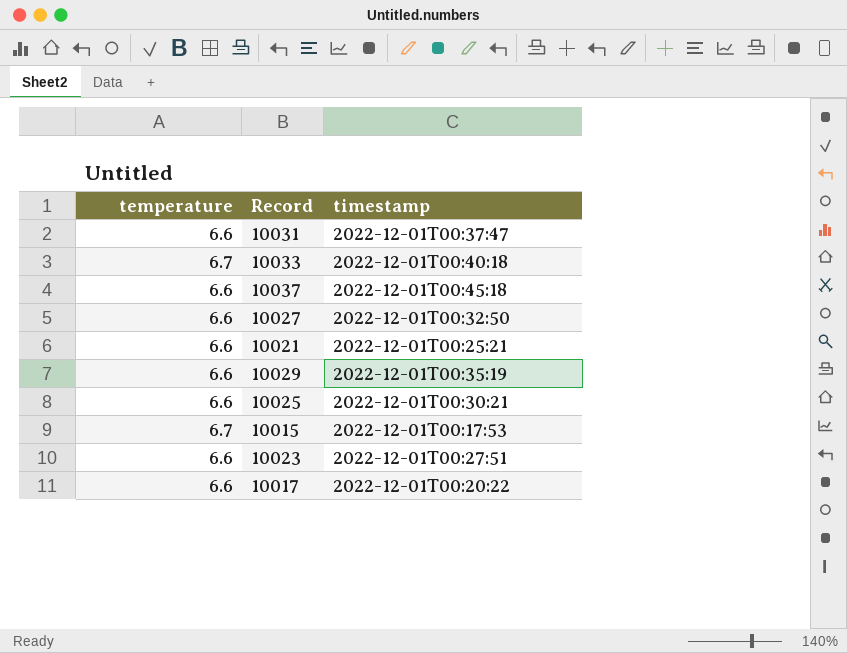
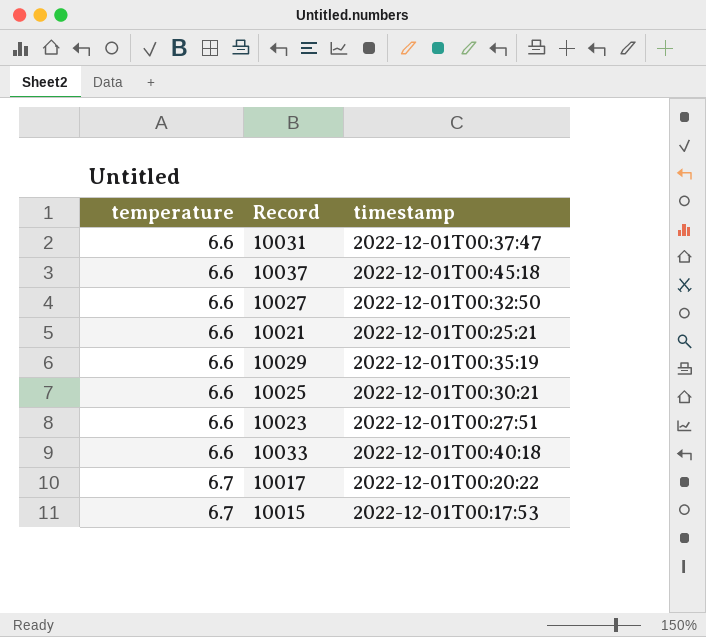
row order: none -> temperature ascending
10033 | temperature: 6.7 -> 6.6
10017 | temperature: 6.6 -> 6.7

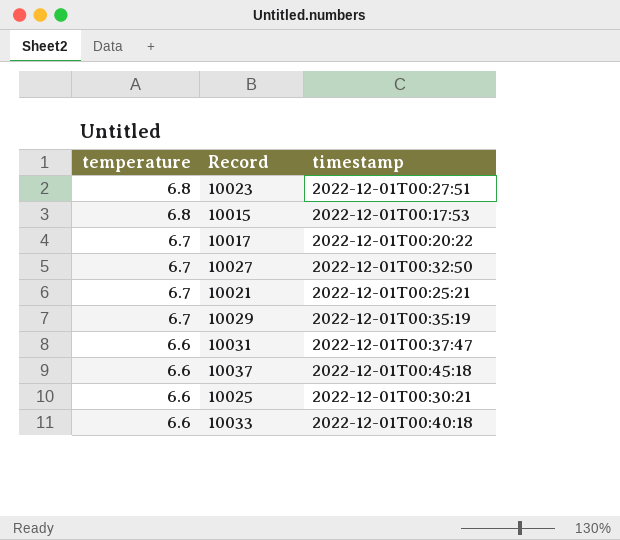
row order: temperature ascending -> temperature descending
10023 | temperature: 6.6 -> 6.8
10015 | temperature: 6.7 -> 6.8
10027 | temperature: 6.6 -> 6.7
10021 | temperature: 6.6 -> 6.7
10029 | temperature: 6.6 -> 6.7

